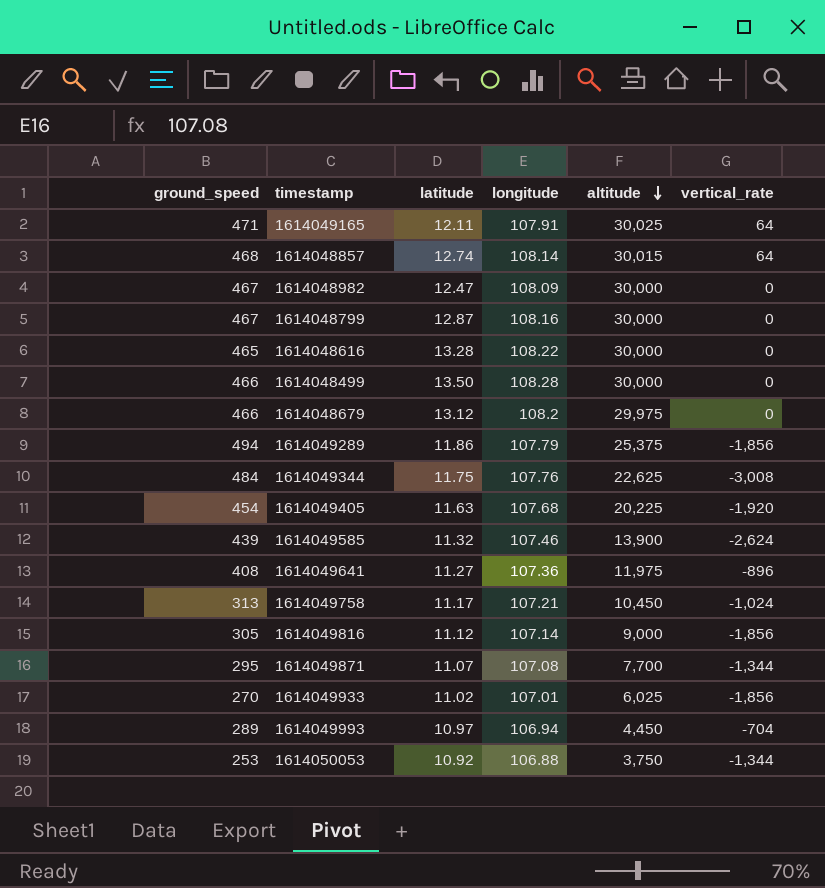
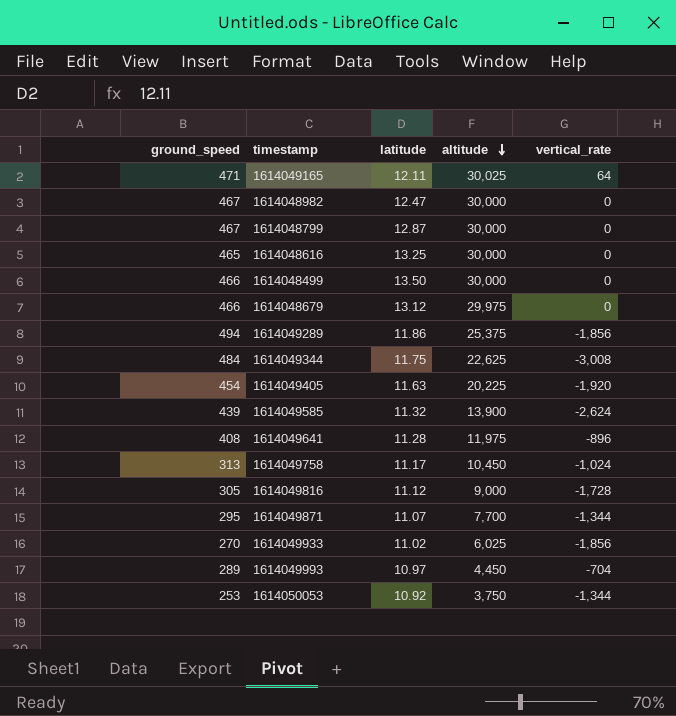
column longitude | position: 4 -> none
row 1614048857: 468 | 12.74 | 108.14 | 30,015 | 64 -> none
1614048616 | latitude: 13.28 -> 13.25
1614049641 | latitude: 11.27 -> 11.28
1614049816 | vertical_rate: -1,856 -> -1,728

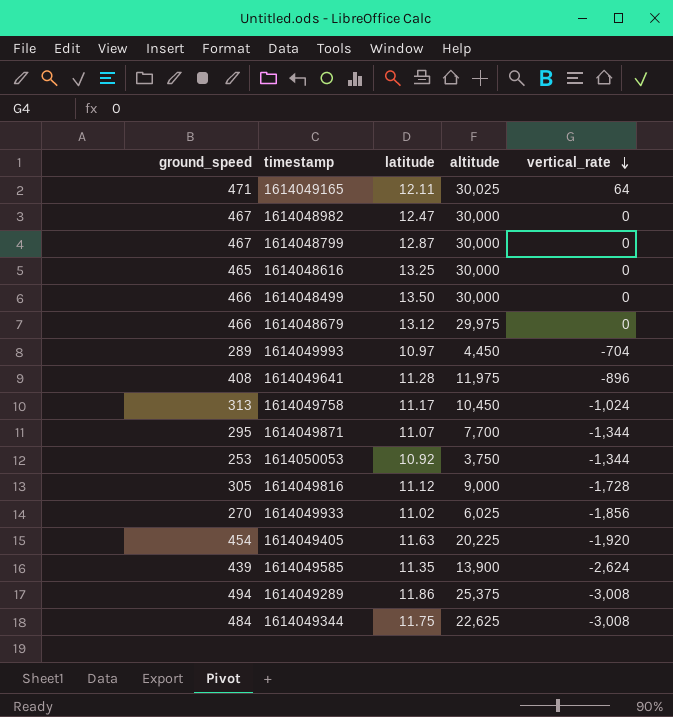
row order: altitude descending -> vertical_rate descending
1614049585 | latitude: 11.32 -> 11.35
1614049289 | vertical_rate: -1,856 -> -3,008

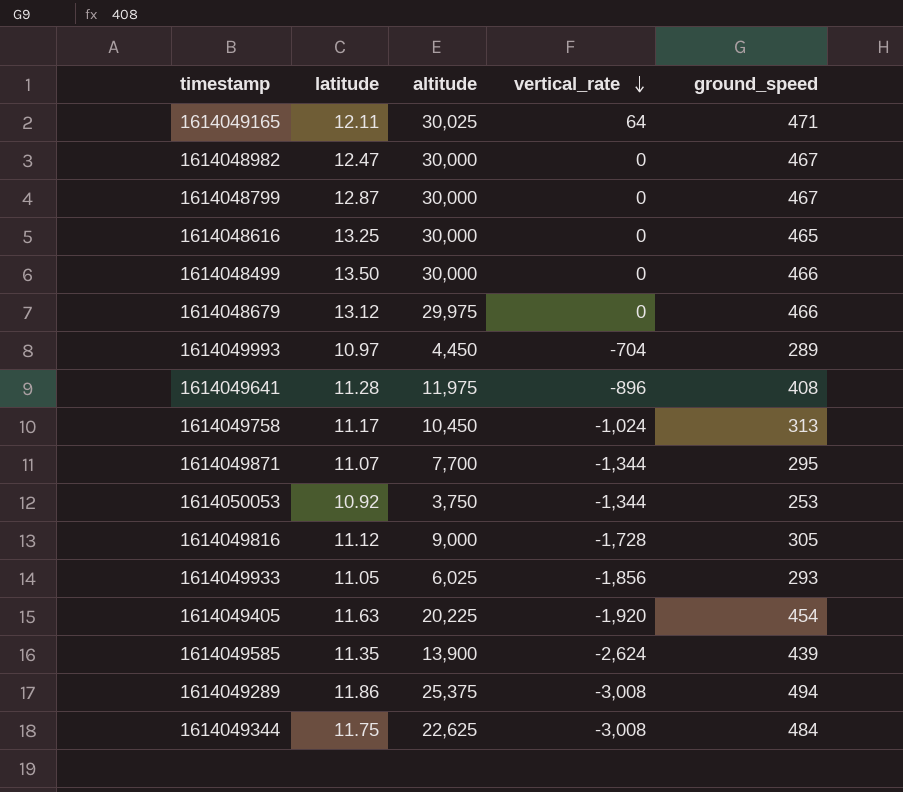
column ground_speed | position: 1 -> 5
1614049933 | latitude: 11.02 -> 11.05
1614049933 | ground_speed: 270 -> 293

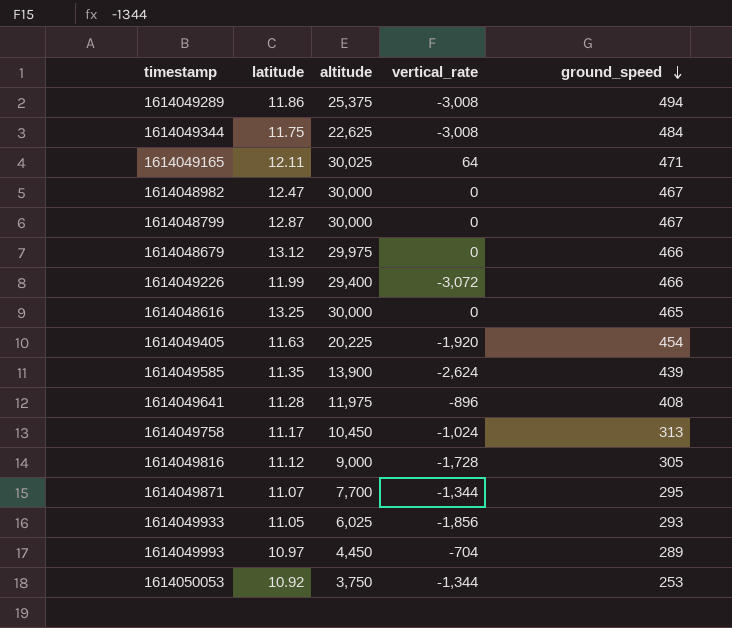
row order: vertical_rate descending -> ground_speed descending
row 1614048499: 13.50 | 30,000 | 0 | 466 -> none
row 1614049226: none -> 11.99 | 29,400 | -3,072 | 466

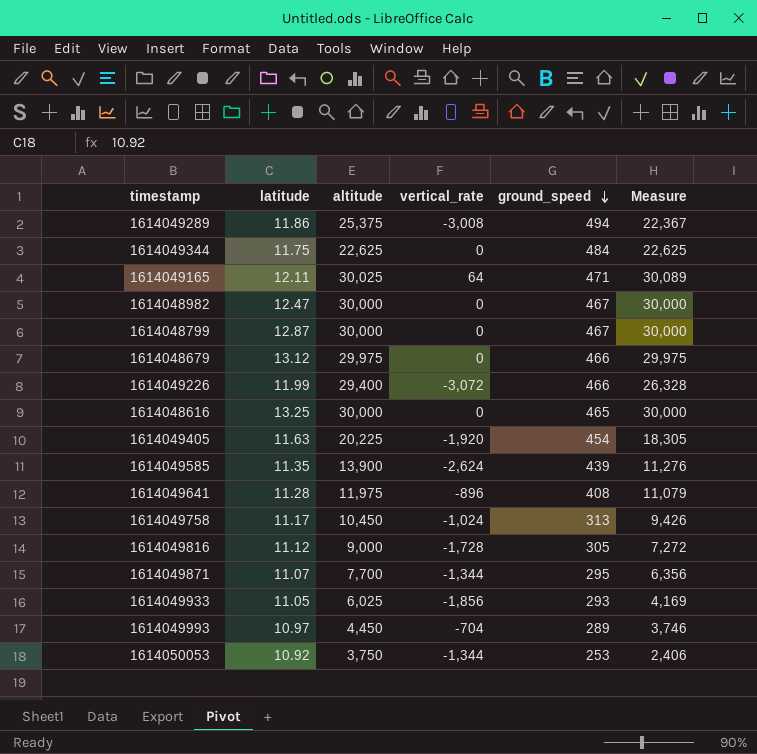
column Measure | formula: none -> [altitude] + [vertical_rate]
1614049344 | vertical_rate: -3,008 -> 0

